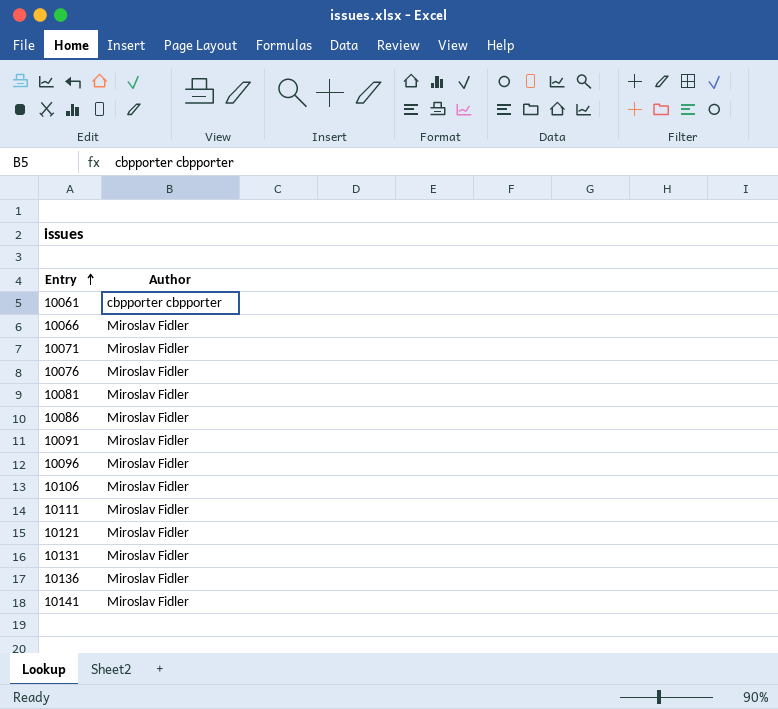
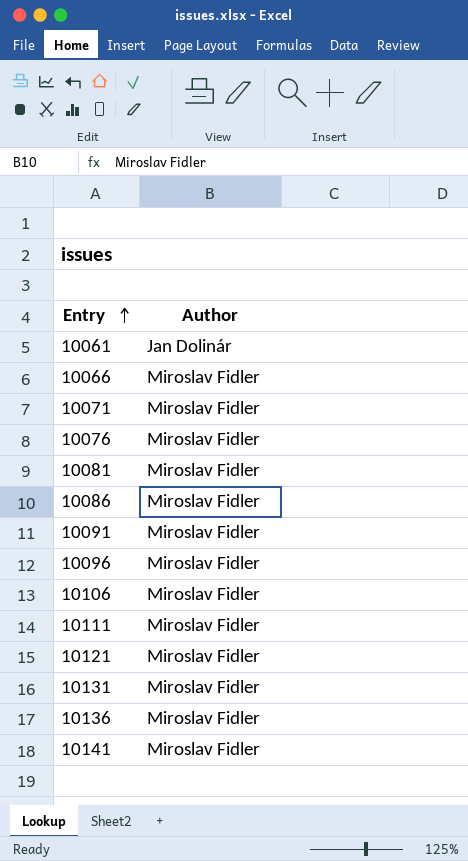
10061 | Author: cbpporter cbpporter -> Jan Dolinár

